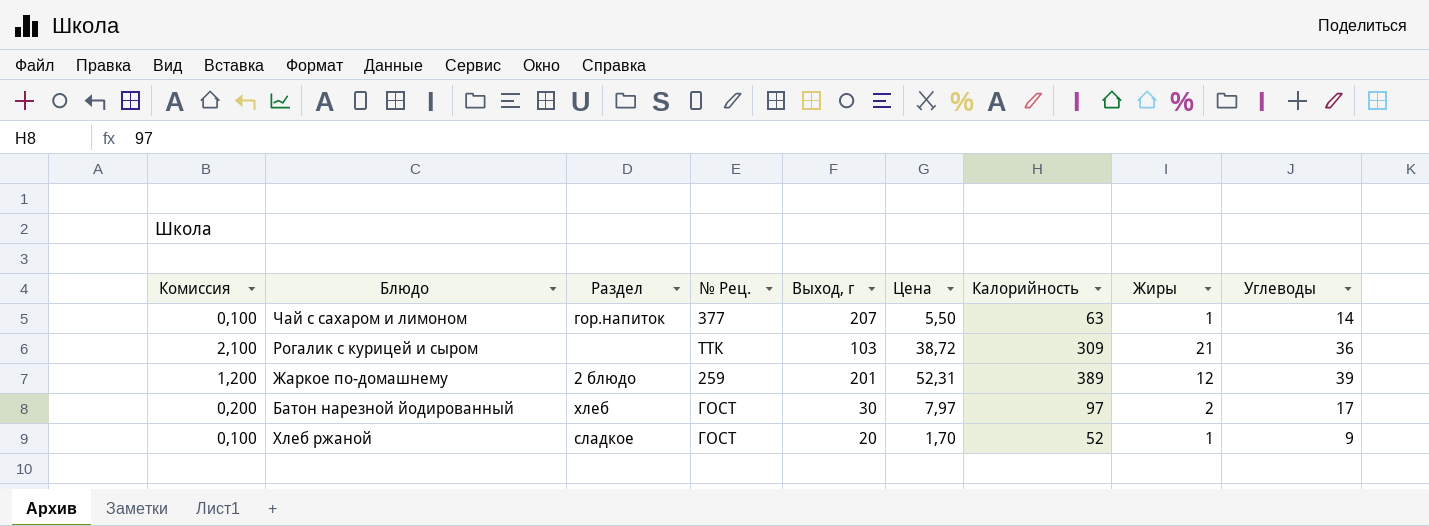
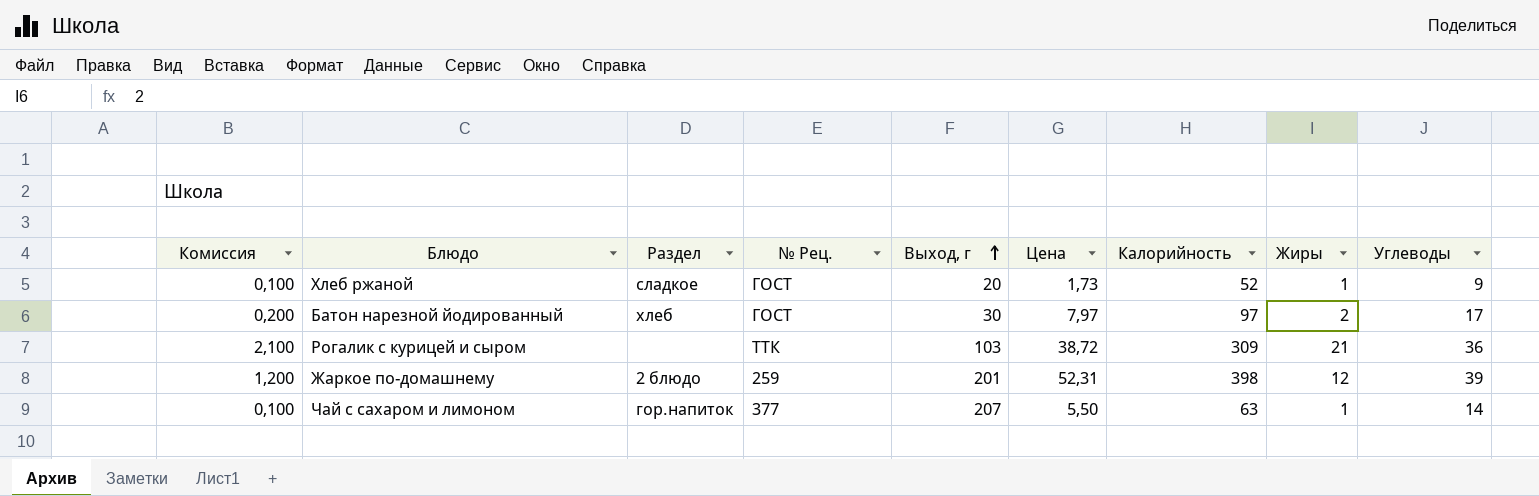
row order: none -> Выход, г ascending
Хлеб ржаной | Цена: 1,70 -> 1,73
Жаркое по-домашнему | Калорийность: 389 -> 398

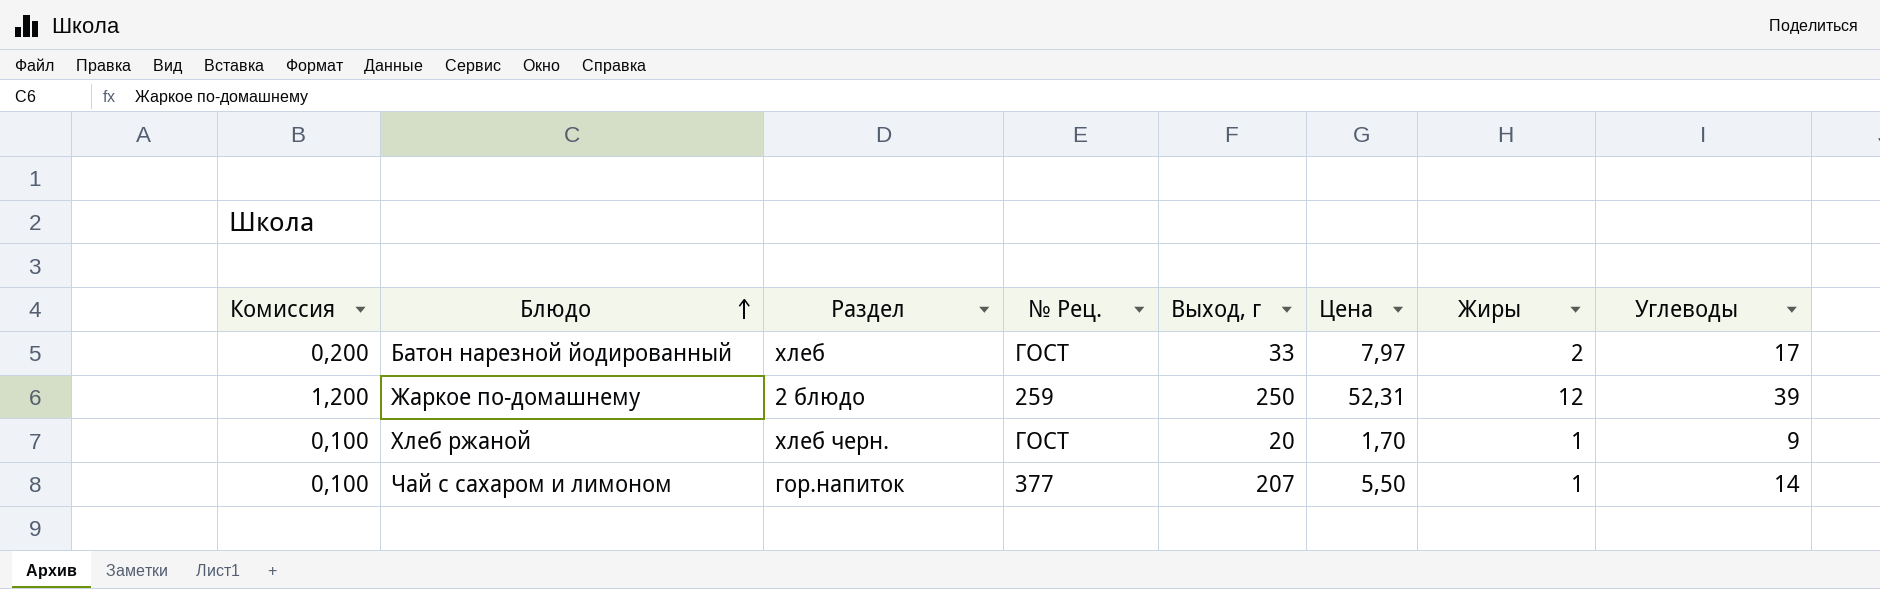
row order: Выход, г ascending -> Блюдо ascending
column Калорийность | position: 7 -> none
row Рогалик с курицей и сыром: 2,100 | none | ТТК | 103 | 38,72 | 309 | 21 | 36 -> none
Батон нарезной йодированный | Выход, г: 30 -> 33
Жаркое по-домашнему | Выход, г: 201 -> 250
Хлеб ржаной | Раздел: сладкое -> хлеб черн.
Хлеб ржаной | Цена: 1,73 -> 1,70

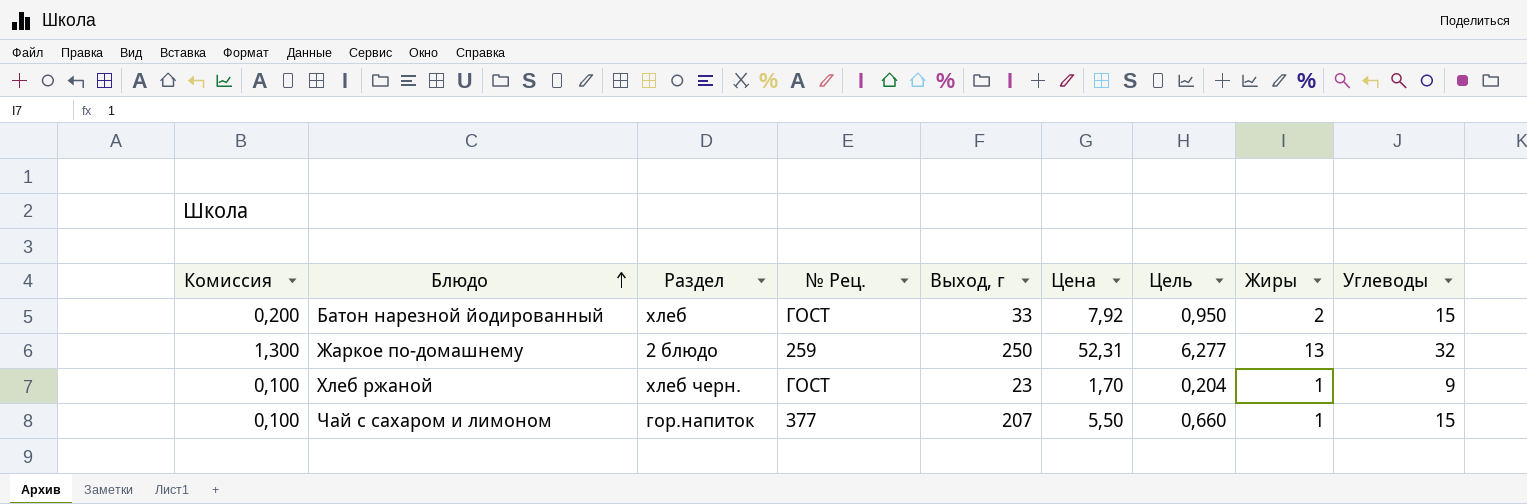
column Цель | formula: none -> [Цена] * 0,12
Батон нарезной йодированный | Цена: 7,97 -> 7,92
Батон нарезной йодированный | Углеводы: 17 -> 15
Жаркое по-домашнему | Комиссия: 1,200 -> 1,300
Жаркое по-домашнему | Жиры: 12 -> 13
Жаркое по-домашнему | Углеводы: 39 -> 32
Хлеб ржаной | Выход, г: 20 -> 23
Чай с сахаром и лимоном | Углеводы: 14 -> 15

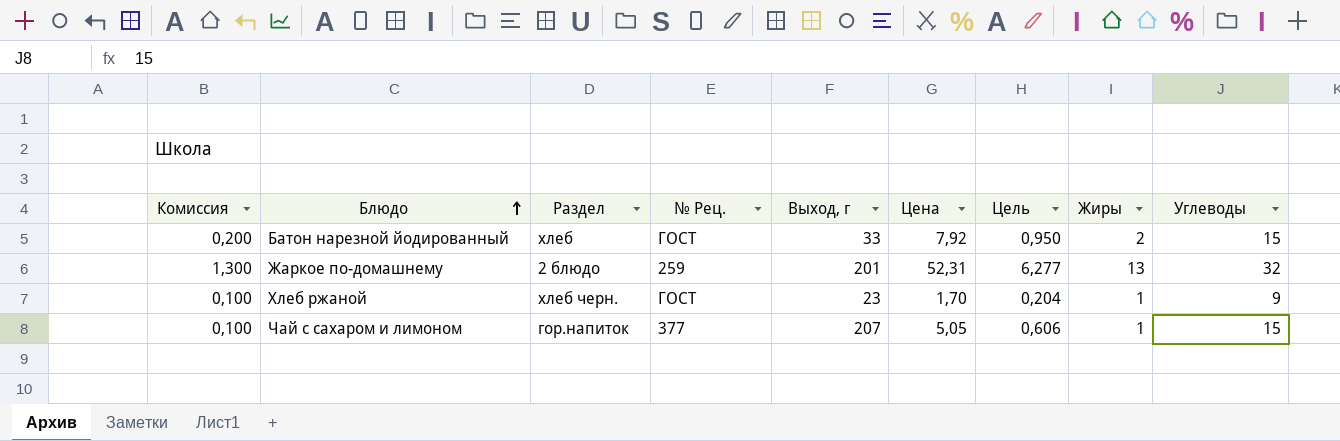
Жаркое по-домашнему | Выход, г: 250 -> 201
Чай с сахаром и лимоном | Цена: 5,50 -> 5,05
Чай с сахаром и лимоном | Цель: 0,660 -> 0,606

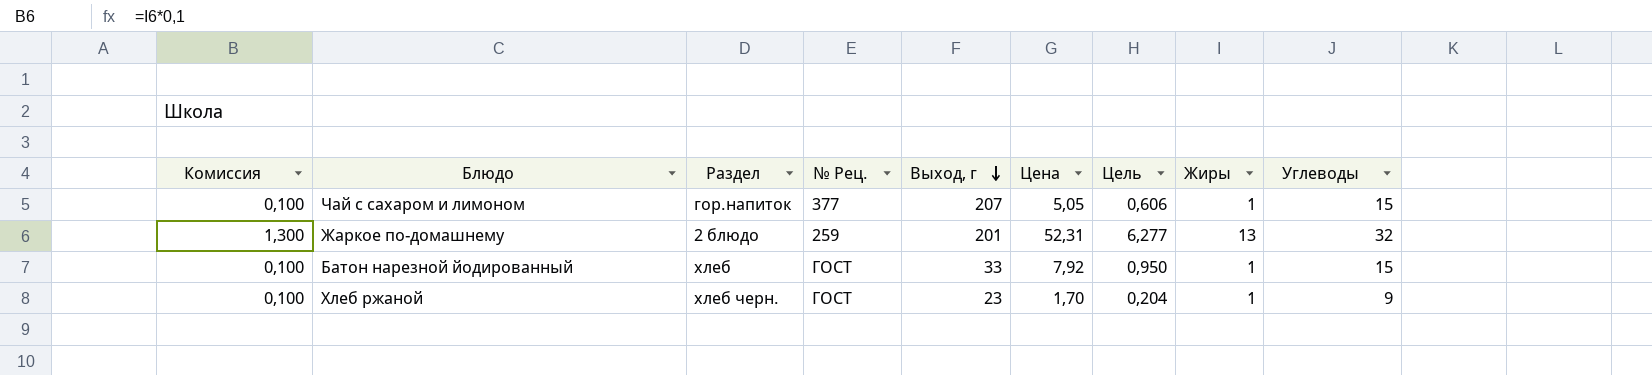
row order: Блюдо ascending -> Выход, г descending
Батон нарезной йодированный | Комиссия: 0,200 -> 0,100
Батон нарезной йодированный | Жиры: 2 -> 1

